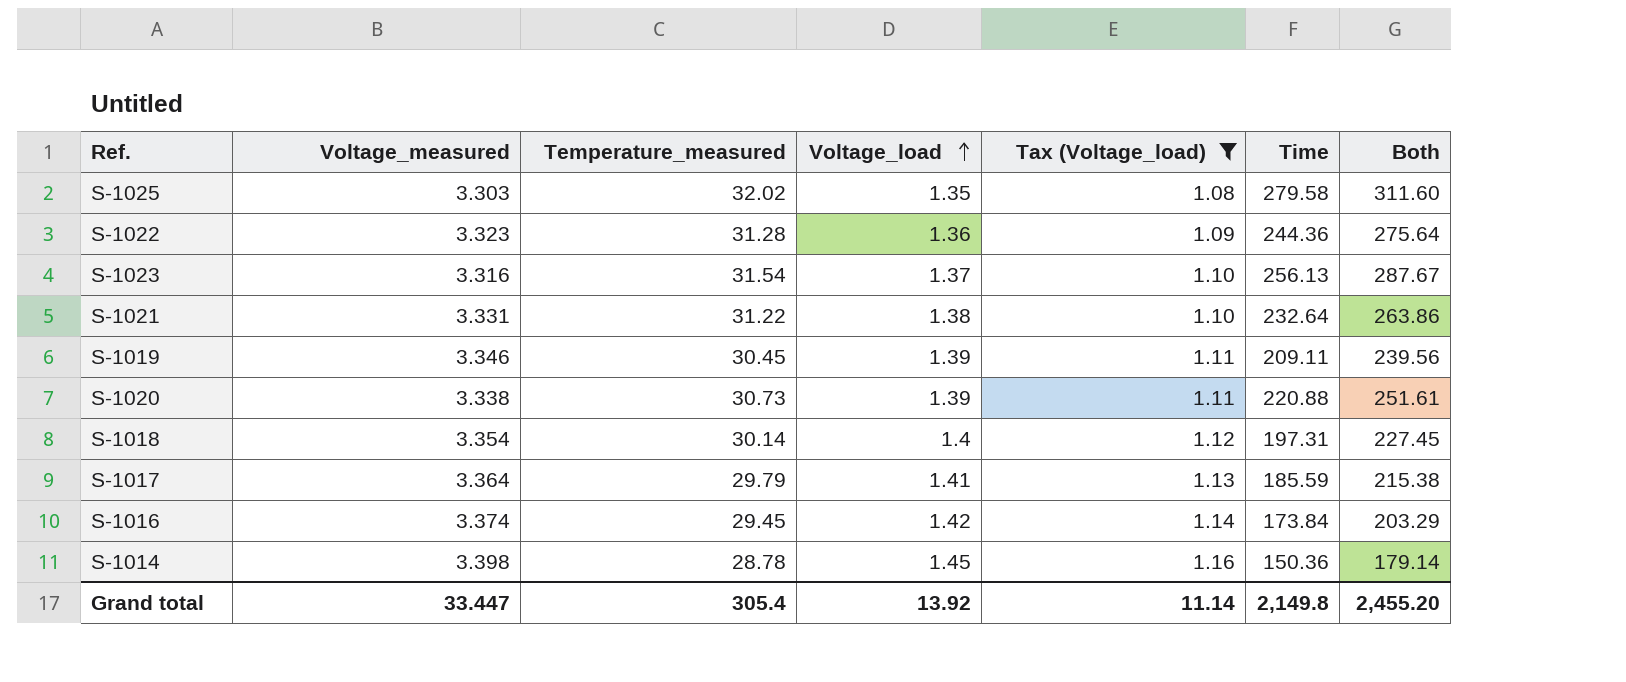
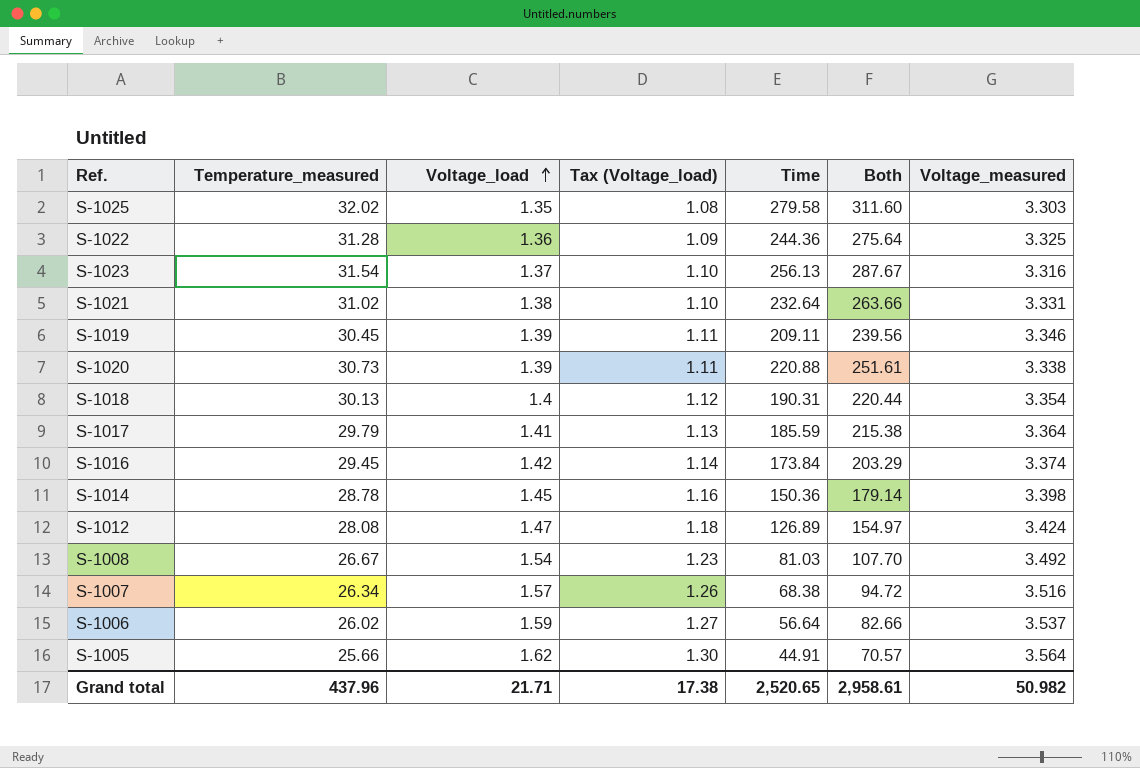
filter: Tax (Voltage_load) <= 1.16 -> none
column Voltage_measured | position: 2 -> 7
S-1022 | Voltage_measured: 3.323 -> 3.325
S-1021 | Temperature_measured: 31.22 -> 31.02
S-1021 | Both: 263.86 -> 263.66
S-1018 | Temperature_measured: 30.14 -> 30.13
S-1018 | Time: 197.31 -> 190.31
S-1018 | Both: 227.45 -> 220.44
Grand total | Temperature_measured: 305.4 -> 437.96
Grand total | Voltage_load: 13.92 -> 21.71
Grand total | Tax (Voltage_load): 11.14 -> 17.38
Grand total | Time: 2,149.8 -> 2,520.65
Grand total | Both: 2,455.20 -> 2,958.61
Grand total | Voltage_measured: 33.447 -> 50.982

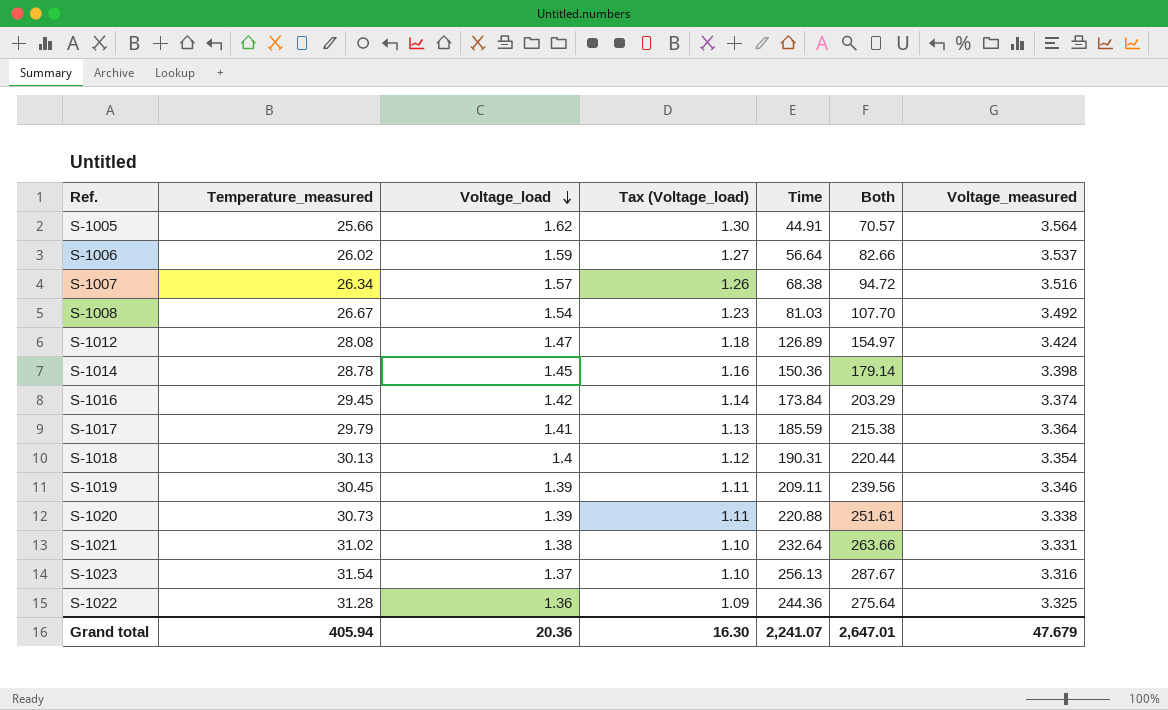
row order: Voltage_load ascending -> Voltage_load descending
row S-1025: 32.02 | 1.35 | 1.08 | 279.58 | 311.60 | 3.303 -> none
Grand total | Temperature_measured: 437.96 -> 405.94
Grand total | Voltage_load: 21.71 -> 20.36
Grand total | Tax (Voltage_load): 17.38 -> 16.30
Grand total | Time: 2,520.65 -> 2,241.07
Grand total | Both: 2,958.61 -> 2,647.01
Grand total | Voltage_measured: 50.982 -> 47.679

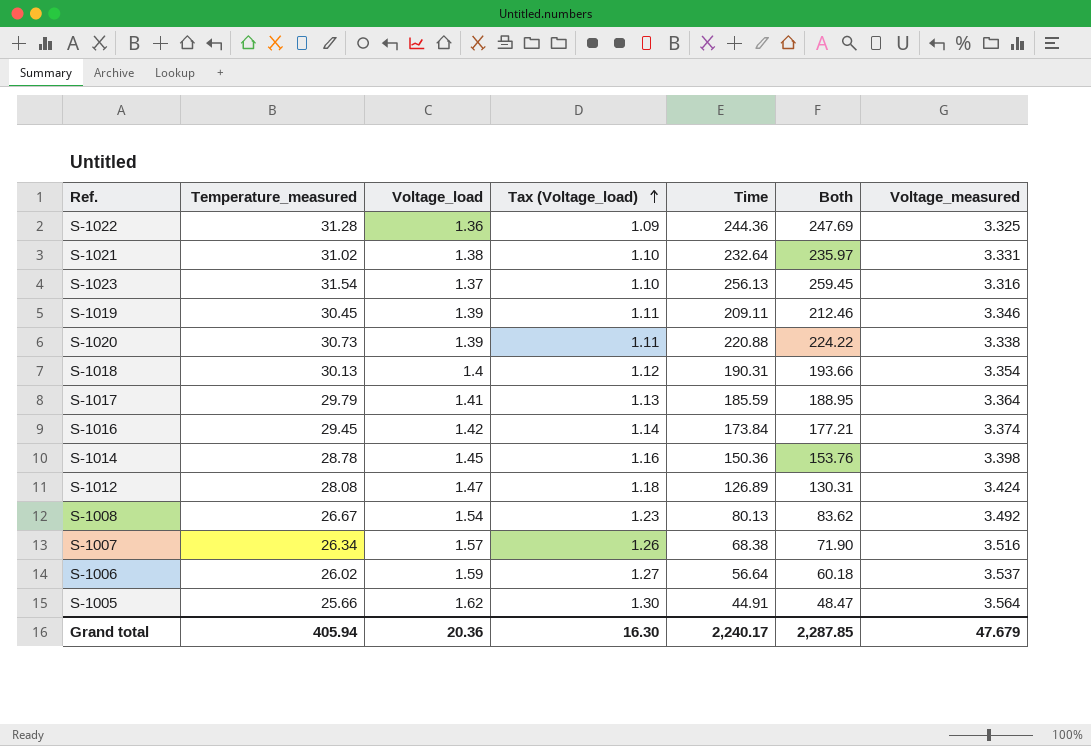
row order: Voltage_load descending -> Tax (Voltage_load) ascending
column Both | formula: [Temperature_measured] + [Time] -> [Time] + [Voltage_measured]
S-1008 | Time: 81.03 -> 80.13
Grand total | Time: 2,241.07 -> 2,240.17
Grand total | Both: 2,647.01 -> 2,287.85

